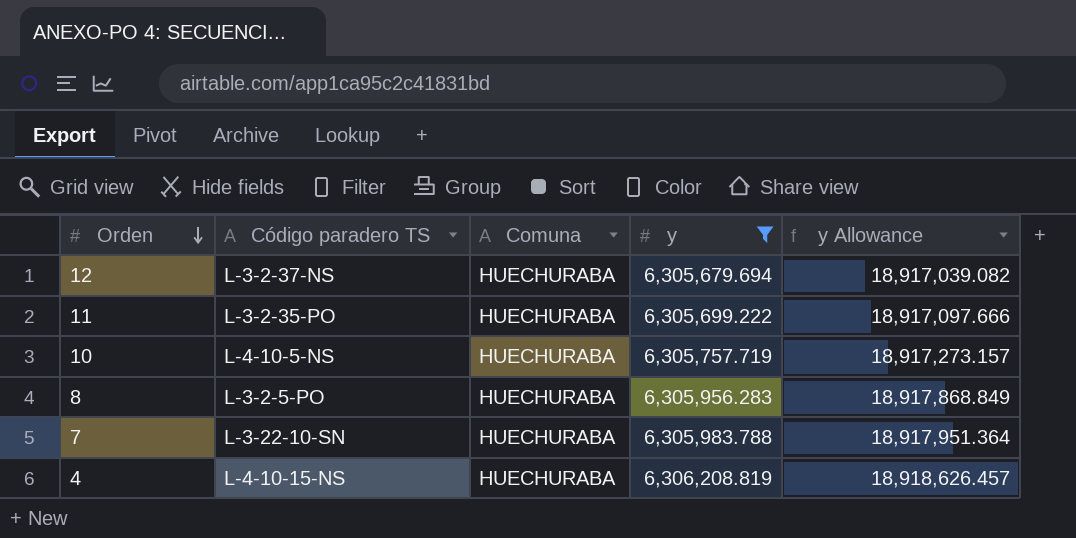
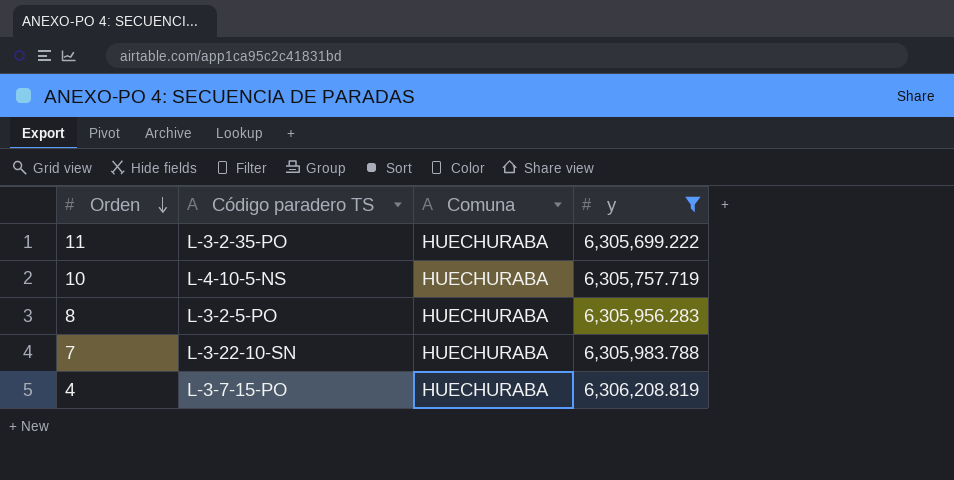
column y Allowance | formula: [y] * 3 -> none
row 12: L-3-2-37-NS | HUECHURABA | 6,305,679.694 | 18,917,039.082 -> none
4 | Código paradero TS: L-4-10-15-NS -> L-3-7-15-PO

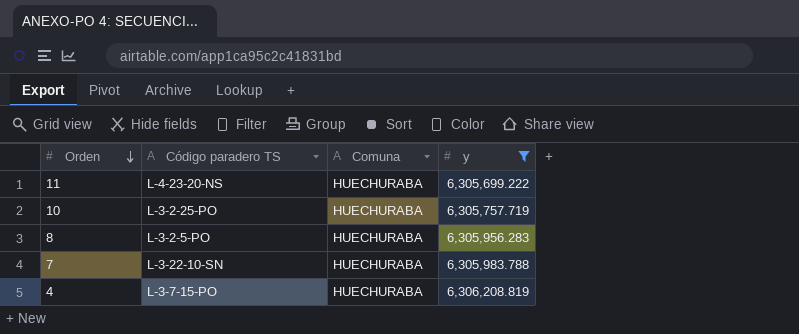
11 | Código paradero TS: L-3-2-35-PO -> L-4-23-20-NS
10 | Código paradero TS: L-4-10-5-NS -> L-3-2-25-PO

